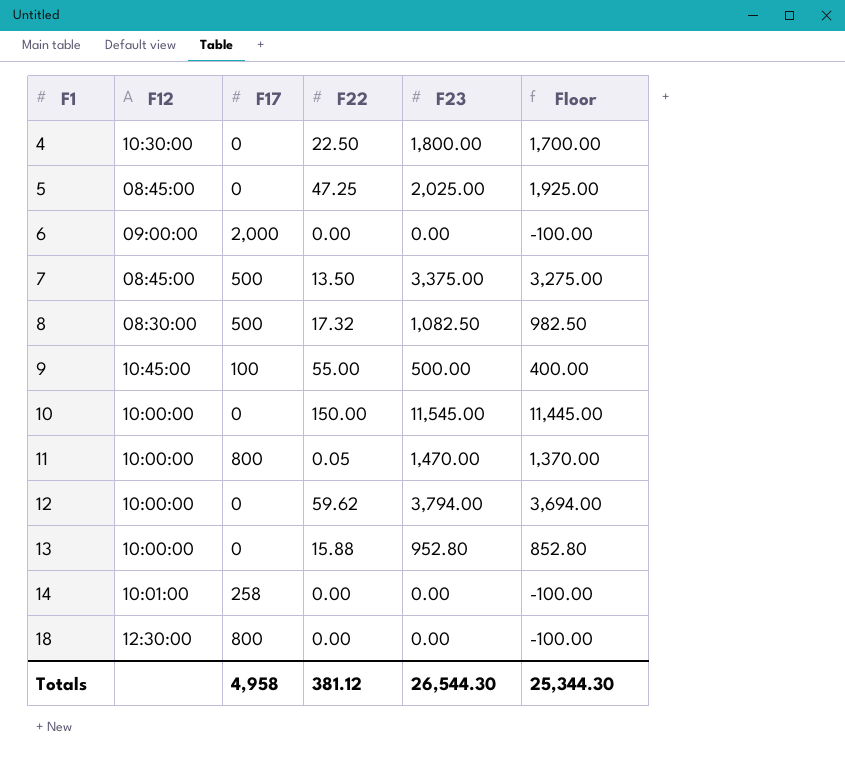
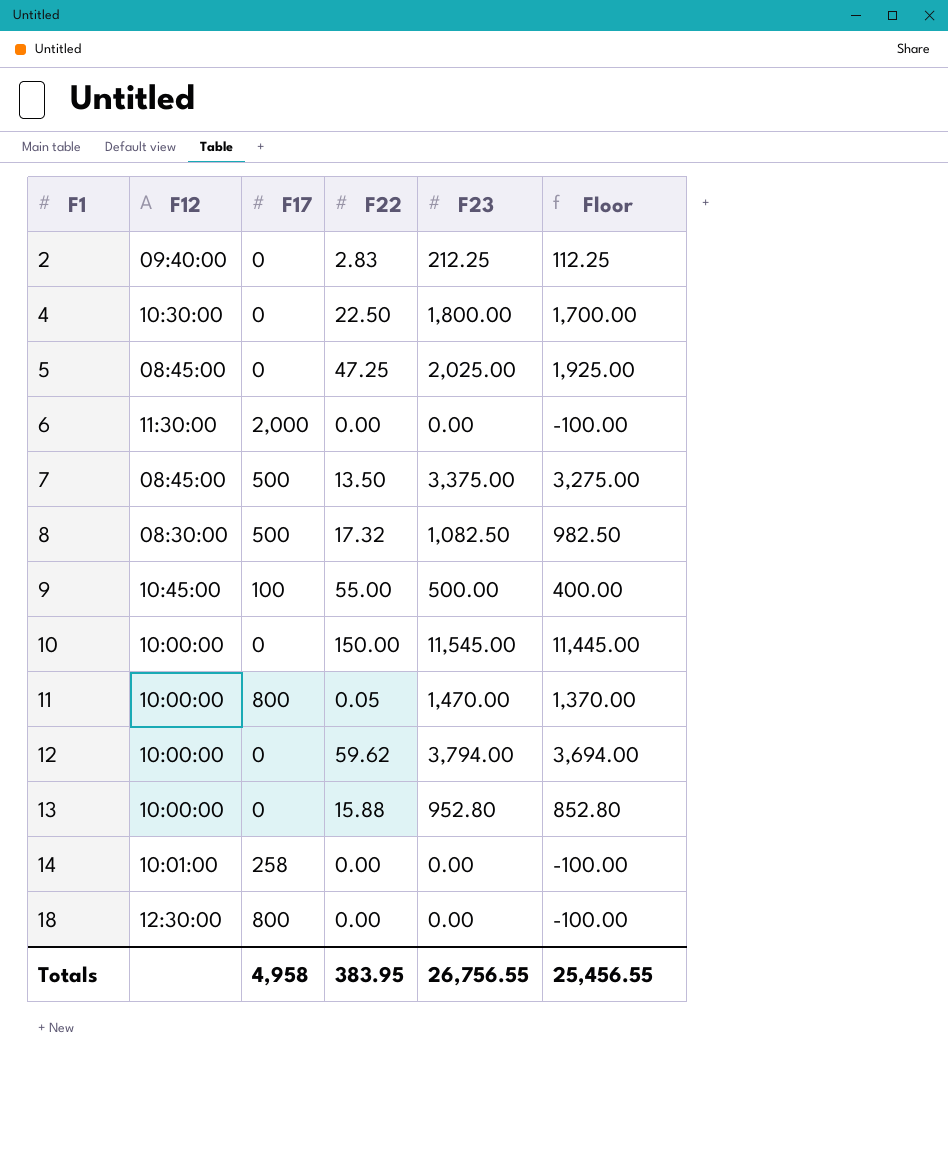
row 2: none -> 09:40:00 | 0 | 2.83 | 212.25 | 112.25
6 | F12: 09:00:00 -> 11:30:00
Totals | F22: 381.12 -> 383.95
Totals | F23: 26,544.30 -> 26,756.55
Totals | Floor: 25,344.30 -> 25,456.55

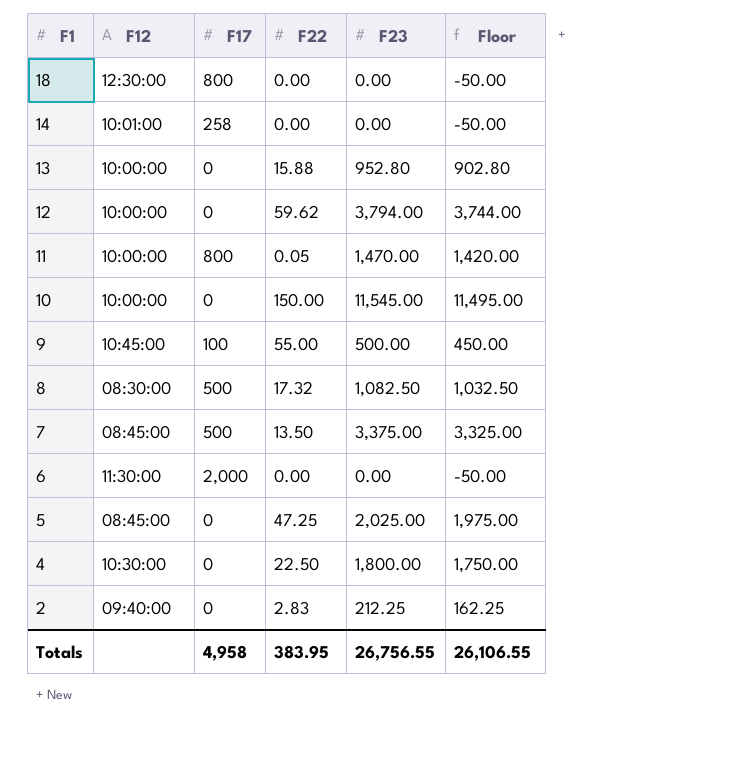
row order: F1 ascending -> F1 descending
column Floor | formula: [F23] - 100 -> [F23] - 50
Totals | Floor: 25,456.55 -> 26,106.55

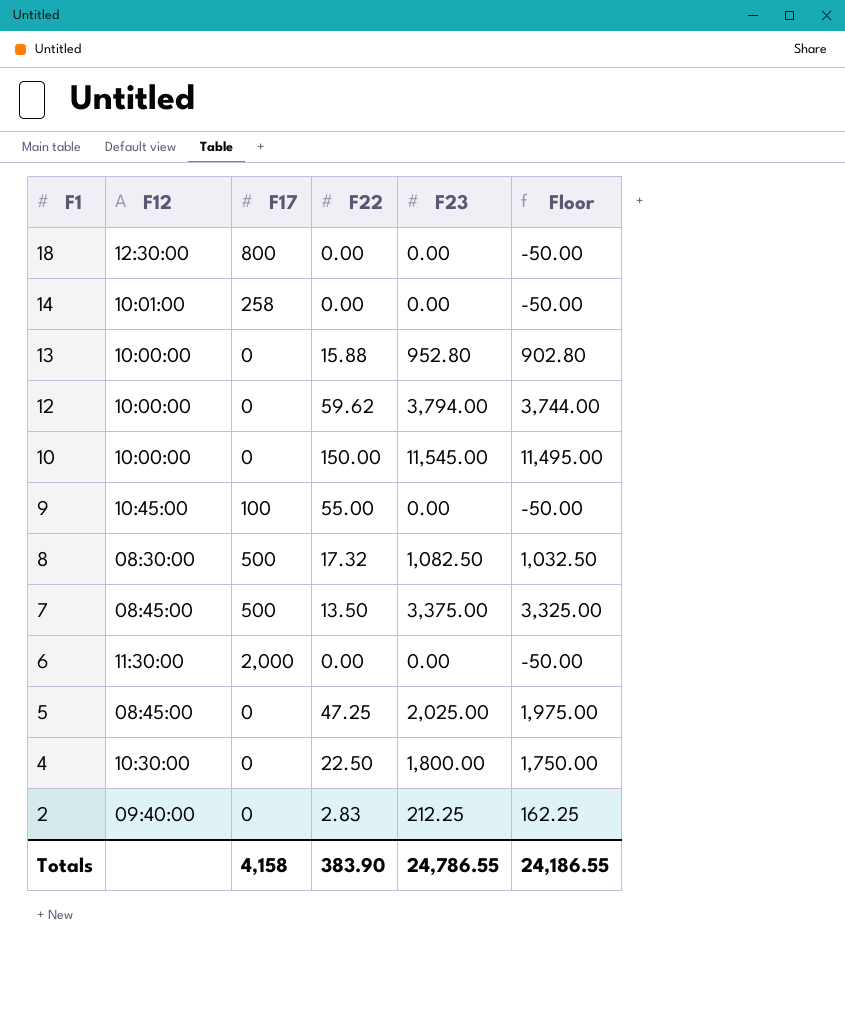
row 11: 10:00:00 | 800 | 0.05 | 1,470.00 | 1,420.00 -> none
9 | F23: 500.00 -> 0.00
9 | Floor: 450.00 -> -50.00
Totals | F17: 4,958 -> 4,158
Totals | F22: 383.95 -> 383.90
Totals | F23: 26,756.55 -> 24,786.55
Totals | Floor: 26,106.55 -> 24,186.55

